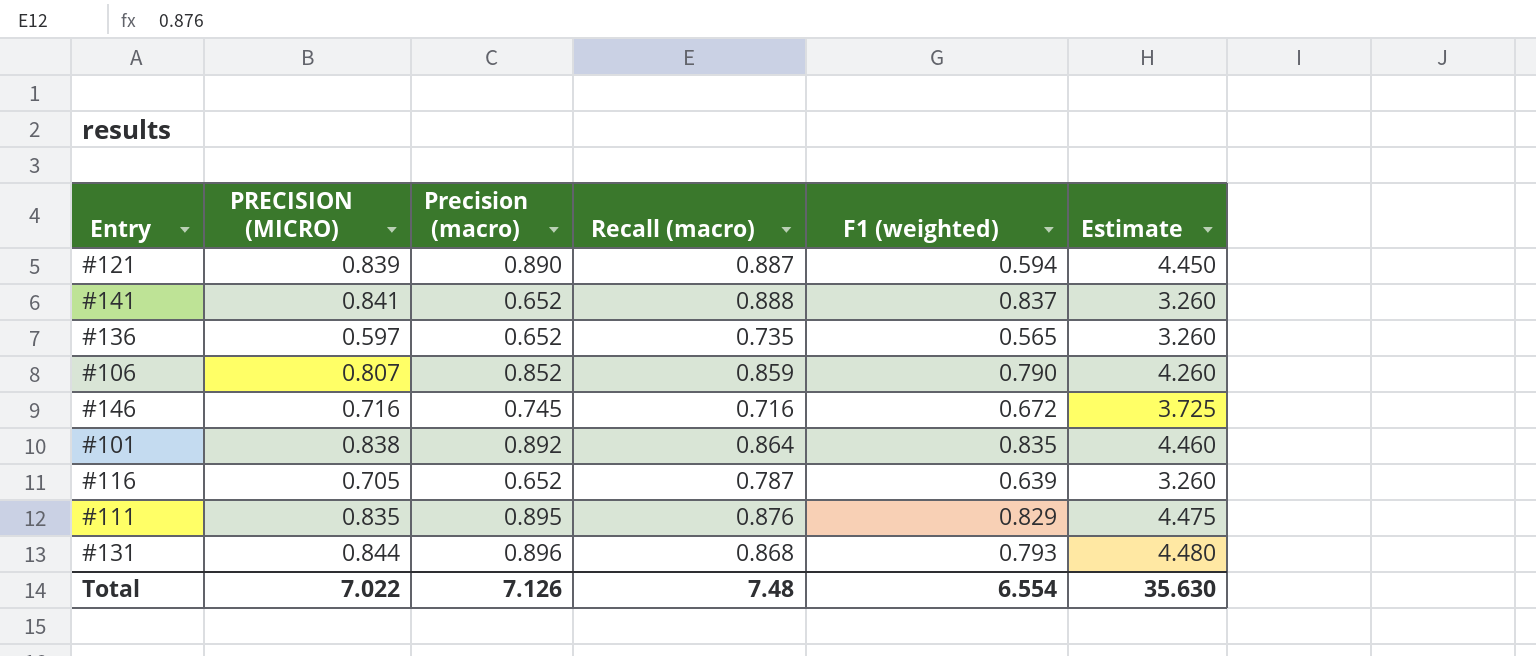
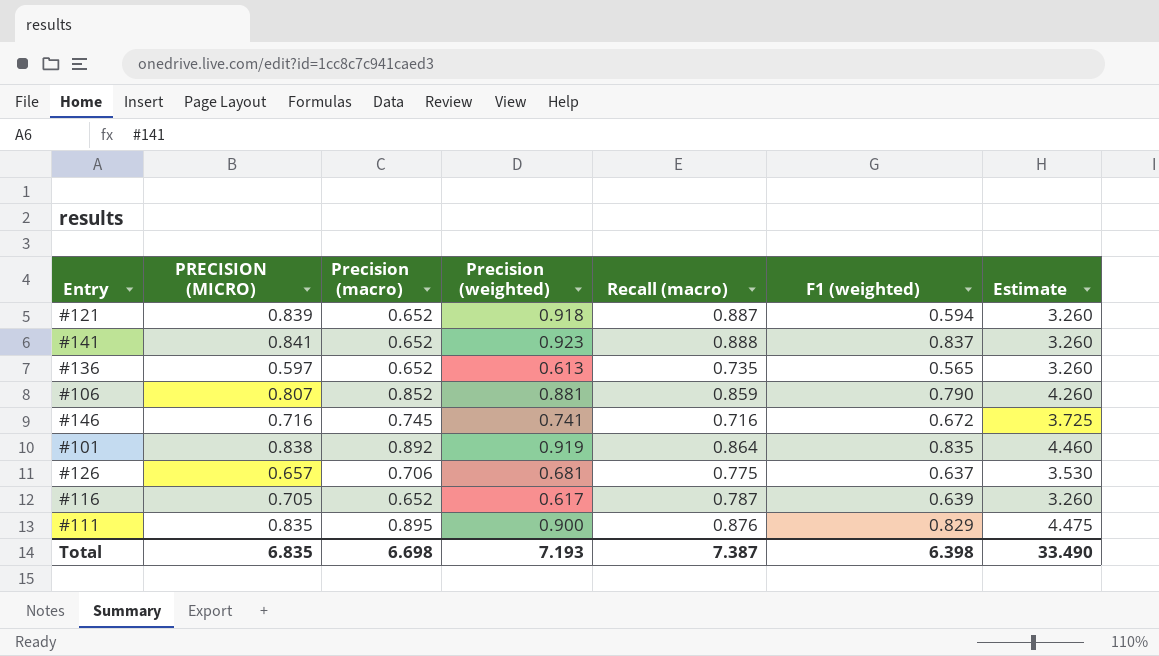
column Precision (weighted) | position: none -> 4
row #131: 0.844 | 0.896 | 0.868 | 0.793 | 4.480 -> none
#121 | Precision (macro): 0.890 -> 0.652
#121 | Estimate: 4.450 -> 3.260
row #126: none -> 0.657 | 0.706 | 0.681 | 0.775 | 0.637 | 3.530
Total | PRECISION (MICRO): 7.022 -> 6.835
Total | Precision (macro): 7.126 -> 6.698
Total | Recall (macro): 7.48 -> 7.387
Total | F1 (weighted): 6.554 -> 6.398
Total | Estimate: 35.630 -> 33.490

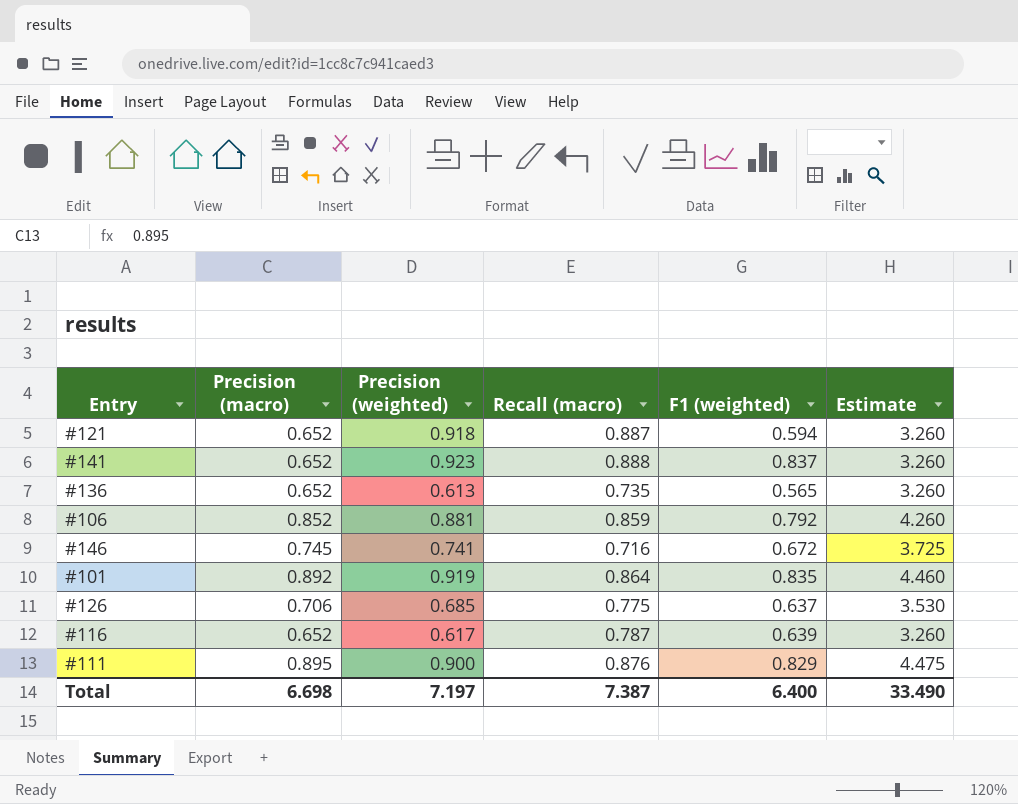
column PRECISION (MICRO) | position: 2 -> none
#106 | F1 (weighted): 0.790 -> 0.792
#126 | Precision (weighted): 0.681 -> 0.685
Total | Precision (weighted): 7.193 -> 7.197
Total | F1 (weighted): 6.398 -> 6.400

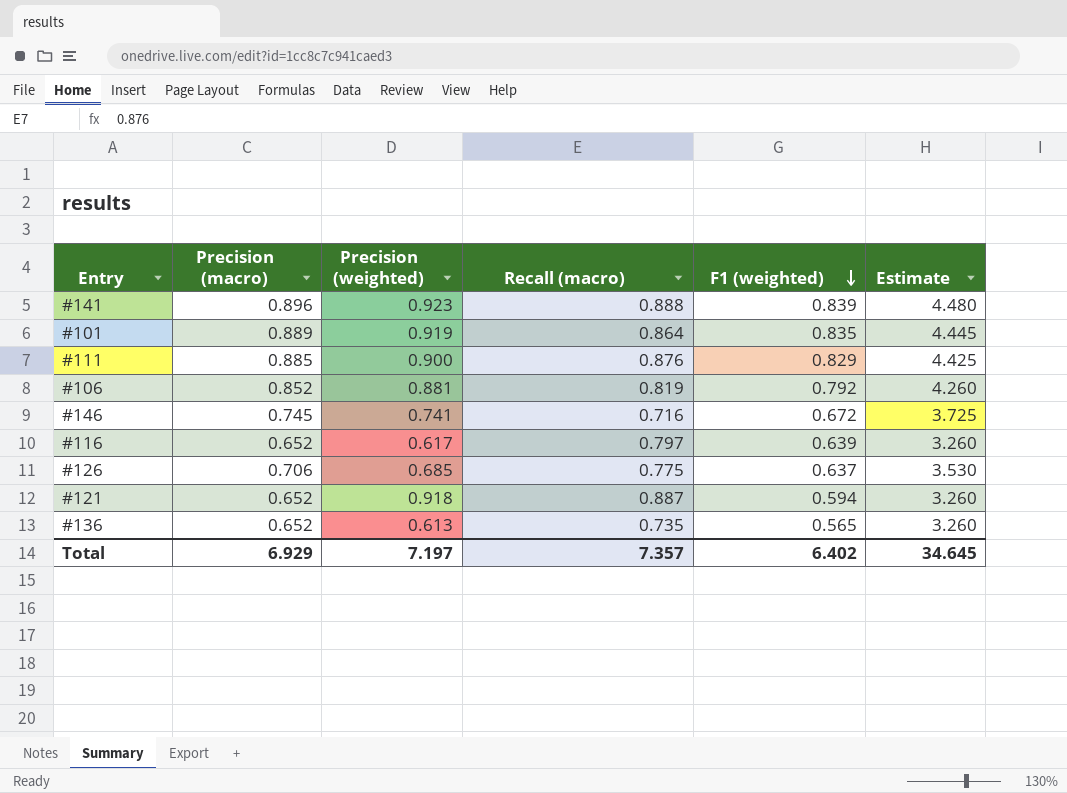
row order: none -> F1 (weighted) descending
#141 | Precision (macro): 0.652 -> 0.896
#141 | F1 (weighted): 0.837 -> 0.839
#141 | Estimate: 3.260 -> 4.480
#101 | Precision (macro): 0.892 -> 0.889
#101 | Estimate: 4.460 -> 4.445
#111 | Precision (macro): 0.895 -> 0.885
#111 | Estimate: 4.475 -> 4.425
#106 | Recall (macro): 0.859 -> 0.819
#116 | Recall (macro): 0.787 -> 0.797
Total | Precision (macro): 6.698 -> 6.929
Total | Recall (macro): 7.387 -> 7.357
Total | F1 (weighted): 6.400 -> 6.402
Total | Estimate: 33.490 -> 34.645

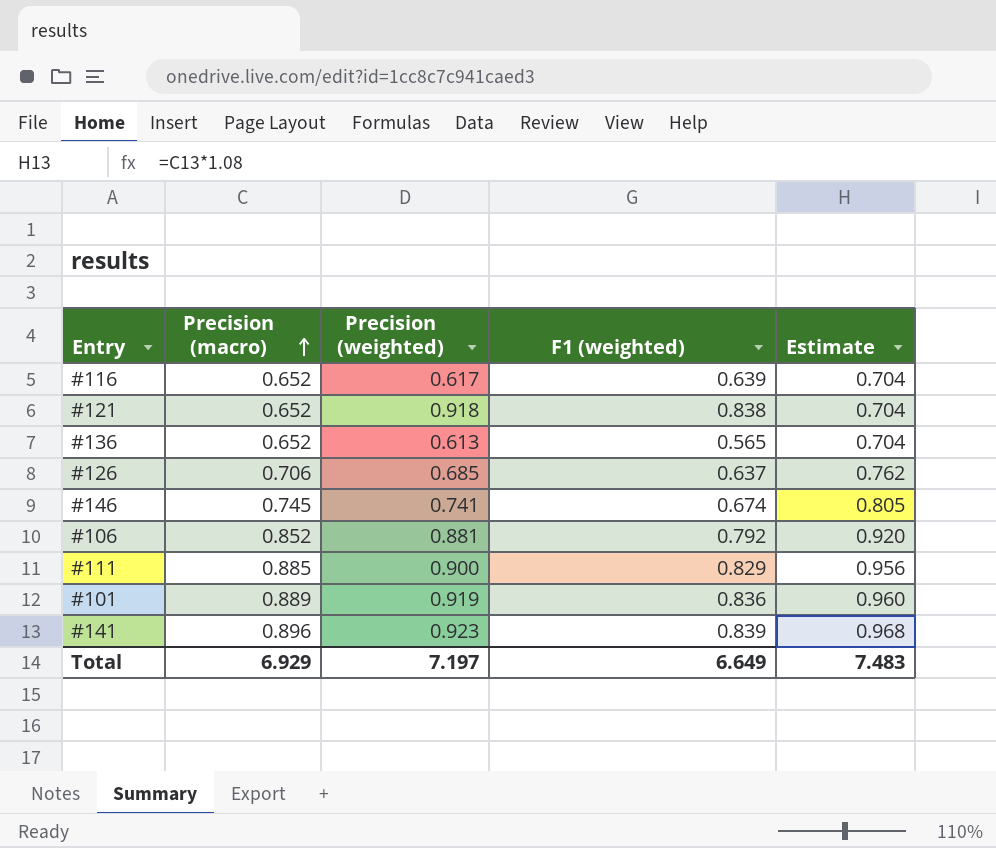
row order: F1 (weighted) descending -> Precision (macro) ascending
column Recall (macro) | position: 4 -> none
column Estimate | formula: [Precision (macro)] * 5 -> [Precision (macro)] * 1.08
#121 | F1 (weighted): 0.594 -> 0.838
#146 | F1 (weighted): 0.672 -> 0.674
#101 | F1 (weighted): 0.835 -> 0.836
Total | F1 (weighted): 6.402 -> 6.649
Total | Estimate: 34.645 -> 7.483

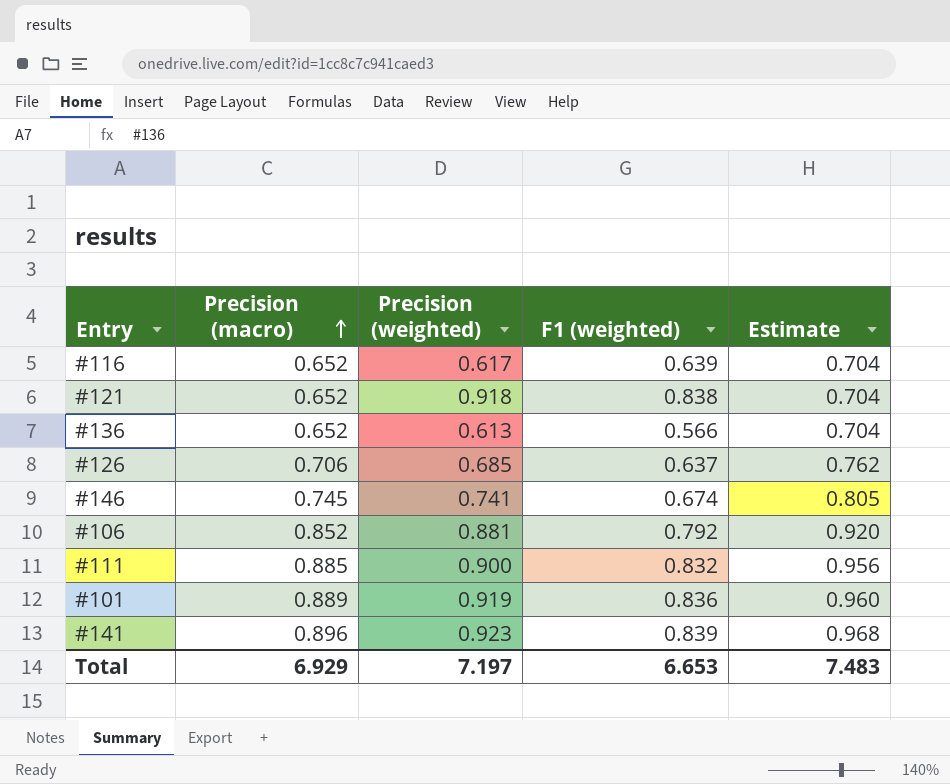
#136 | F1 (weighted): 0.565 -> 0.566
#111 | F1 (weighted): 0.829 -> 0.832
Total | F1 (weighted): 6.649 -> 6.653

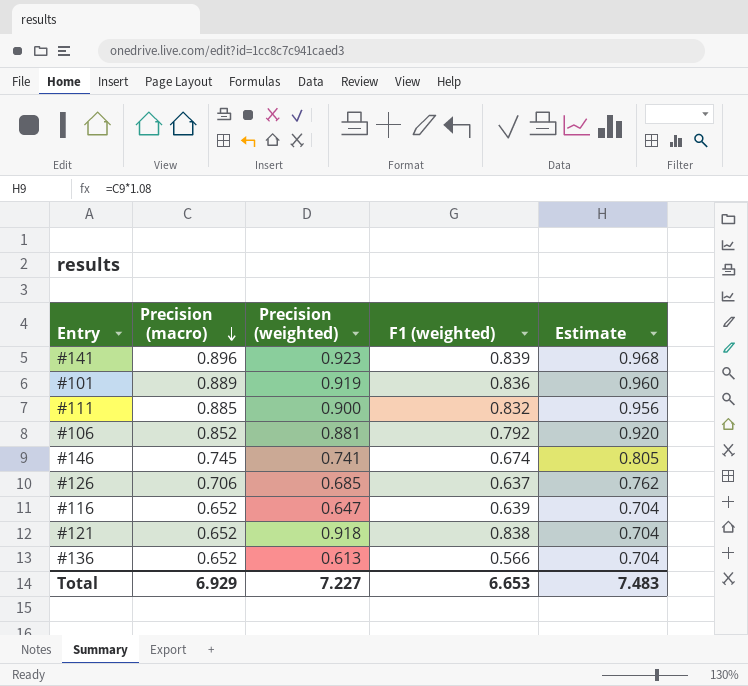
row order: Precision (macro) ascending -> Precision (macro) descending
#116 | Precision (weighted): 0.617 -> 0.647
Total | Precision (weighted): 7.197 -> 7.227

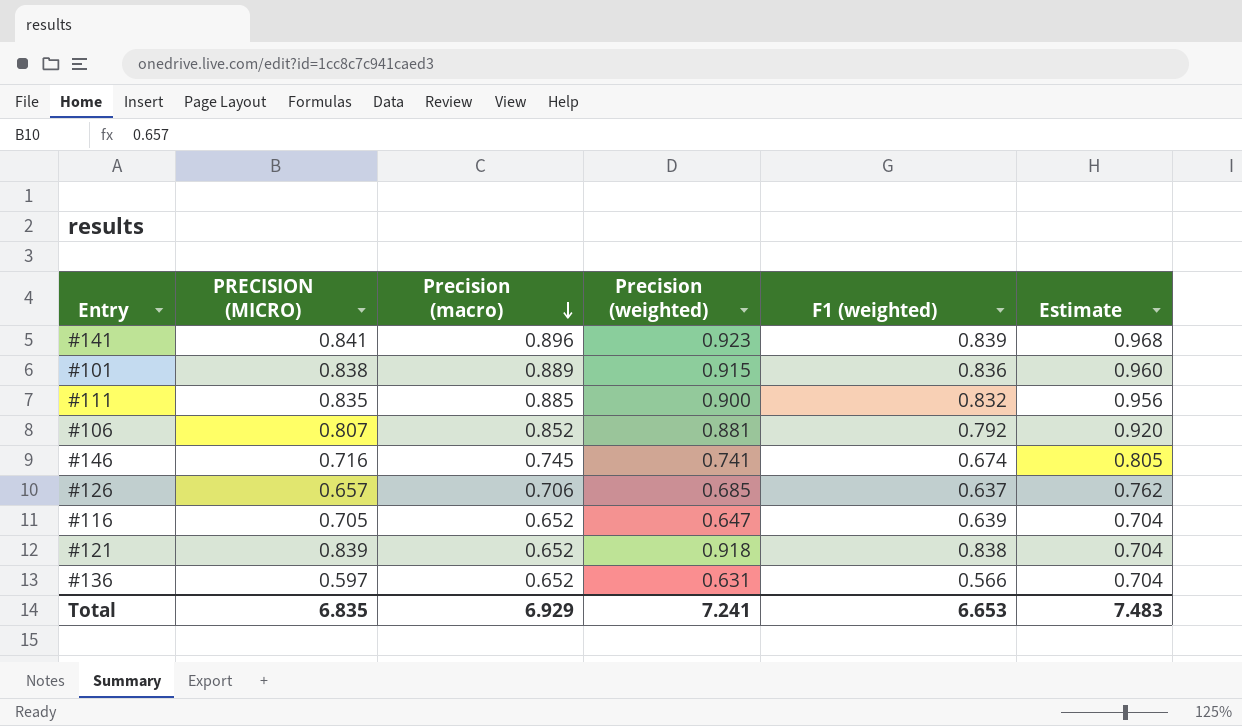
column PRECISION (MICRO) | position: none -> 2
#101 | Precision (weighted): 0.919 -> 0.915
#136 | Precision (weighted): 0.613 -> 0.631
Total | Precision (weighted): 7.227 -> 7.241

